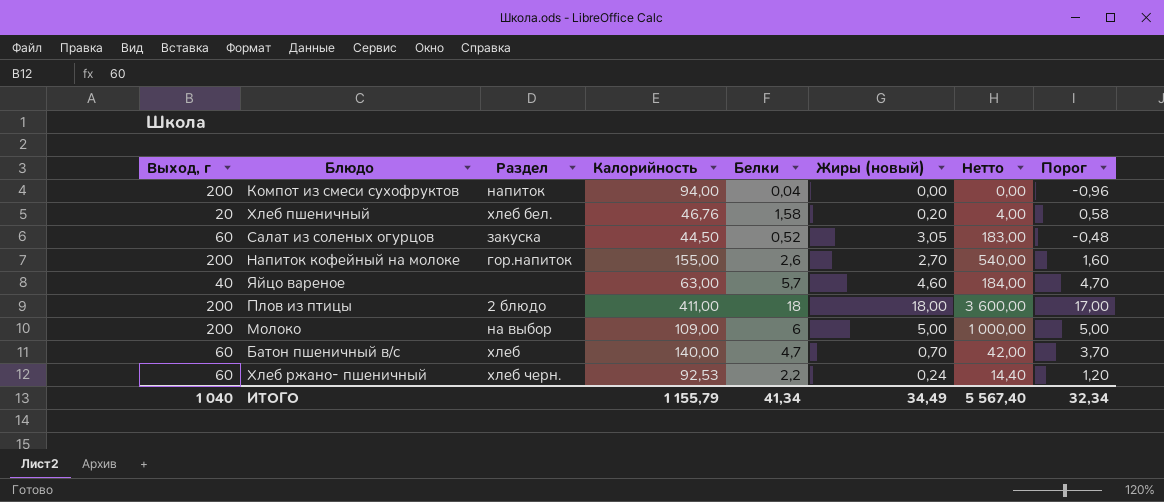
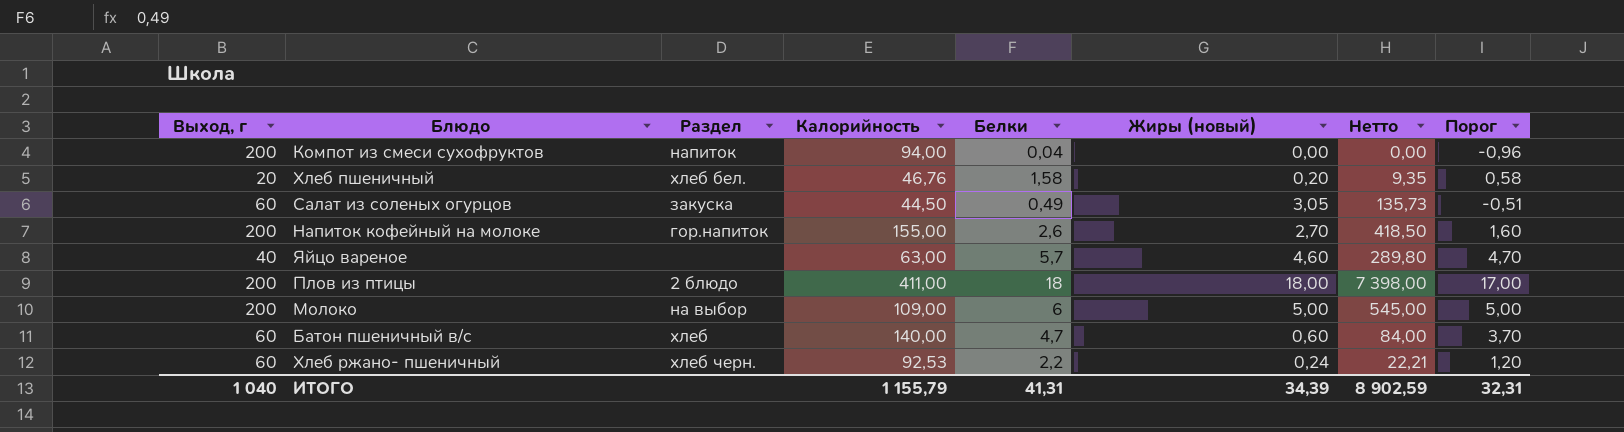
column Нетто | formula: [Выход, г] * [Жиры (новый)] -> [Калорийность] * [Жиры (новый)]
Салат из соленых огурцов | Белки: 0,52 -> 0,49
Салат из соленых огурцов | Порог: -0,48 -> -0,51
Батон пшеничный в/с | Жиры (новый): 0,70 -> 0,60
ИТОГО | Белки: 41,34 -> 41,31
ИТОГО | Жиры (новый): 34,49 -> 34,39
ИТОГО | Нетто: 5 567,40 -> 8 902,59
ИТОГО | Порог: 32,34 -> 32,31

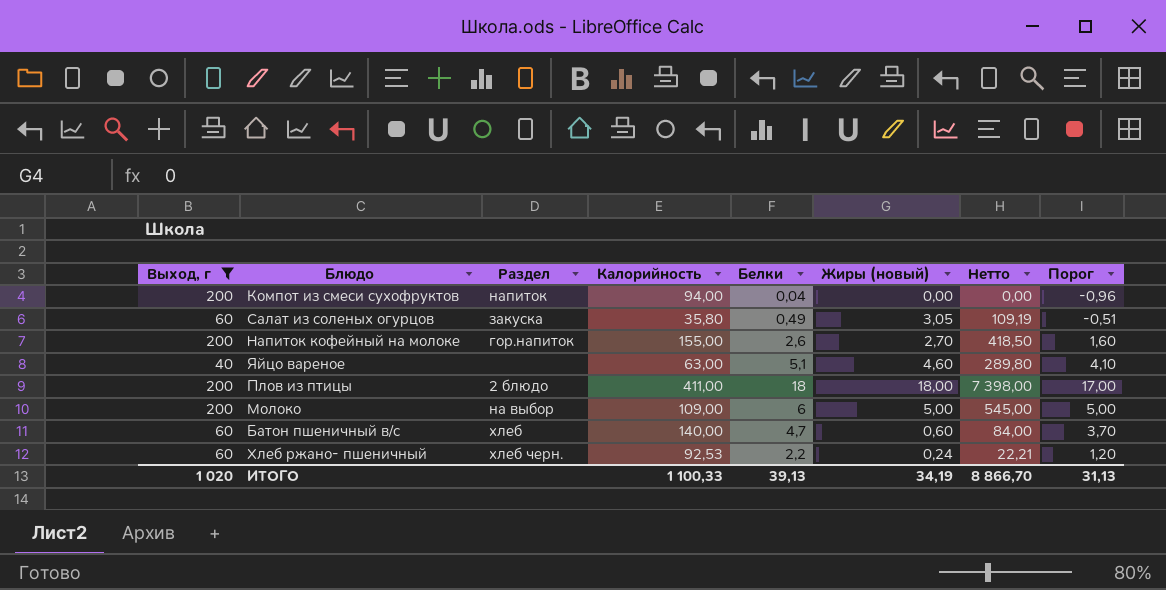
filter: none -> Выход, г != 20
Салат из соленых огурцов | Калорийность: 44,50 -> 35,80
Салат из соленых огурцов | Нетто: 135,73 -> 109,19
Яйцо вареное | Белки: 5,7 -> 5,1
Яйцо вареное | Порог: 4,70 -> 4,10
ИТОГО | Выход, г: 1 040 -> 1 020
ИТОГО | Калорийность: 1 155,79 -> 1 100,33
ИТОГО | Белки: 41,31 -> 39,13
ИТОГО | Жиры (новый): 34,39 -> 34,19
ИТОГО | Нетто: 8 902,59 -> 8 866,70
ИТОГО | Порог: 32,31 -> 31,13

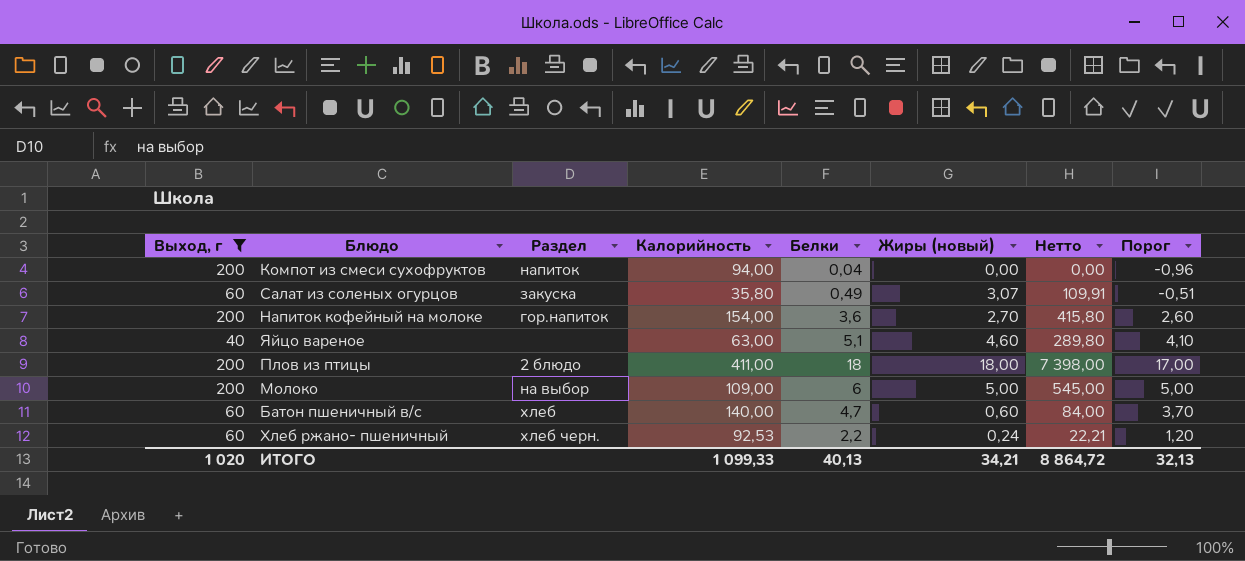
Салат из соленых огурцов | Жиры (новый): 3,05 -> 3,07
Салат из соленых огурцов | Нетто: 109,19 -> 109,91
Напиток кофейный на молоке | Калорийность: 155,00 -> 154,00
Напиток кофейный на молоке | Белки: 2,6 -> 3,6
Напиток кофейный на молоке | Нетто: 418,50 -> 415,80
Напиток кофейный на молоке | Порог: 1,60 -> 2,60
ИТОГО | Калорийность: 1 100,33 -> 1 099,33
ИТОГО | Белки: 39,13 -> 40,13
ИТОГО | Жиры (новый): 34,19 -> 34,21
ИТОГО | Нетто: 8 866,70 -> 8 864,72
ИТОГО | Порог: 31,13 -> 32,13

